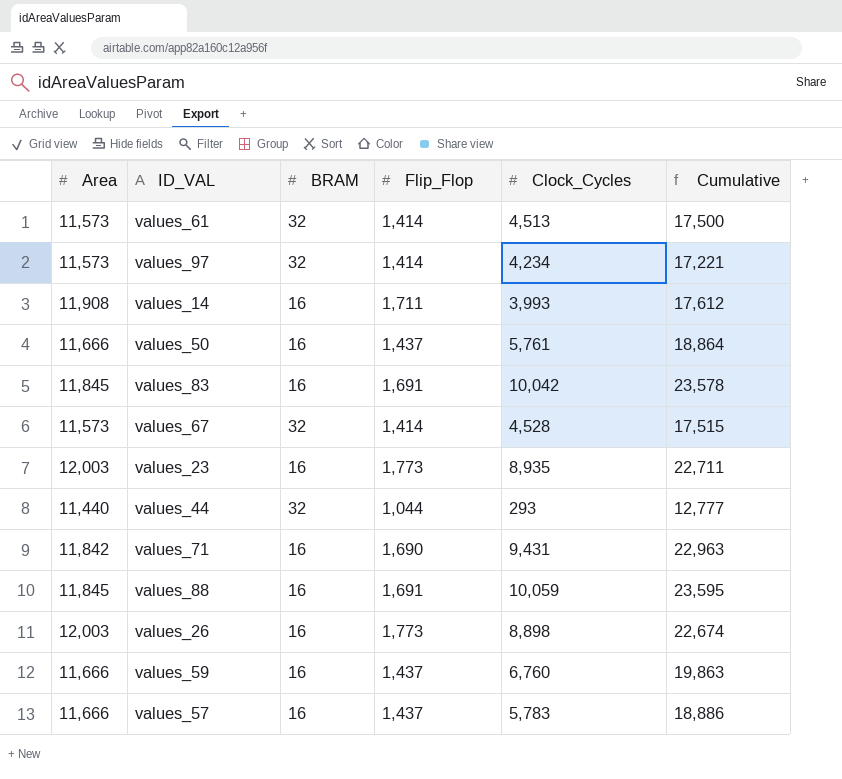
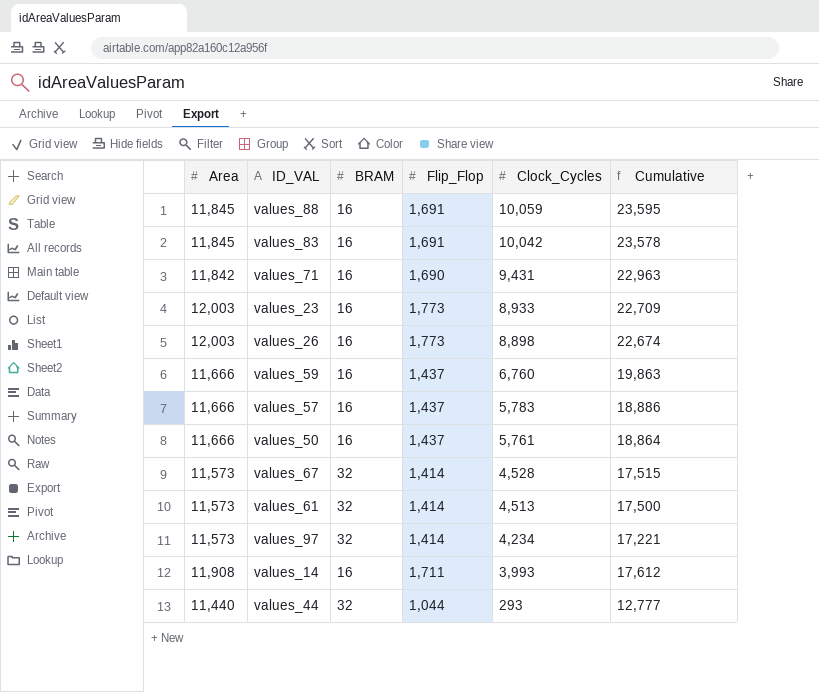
row order: none -> Clock_Cycles descending
values_23 | Clock_Cycles: 8,935 -> 8,933
values_23 | Cumulative: 22,711 -> 22,709

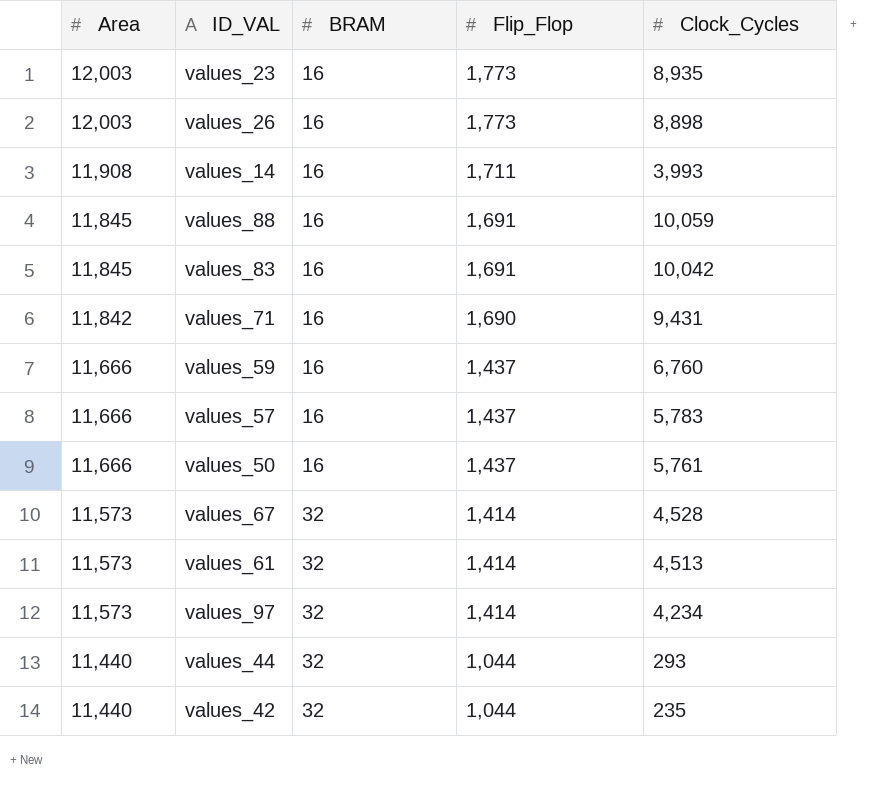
row order: Clock_Cycles descending -> Area descending
column Cumulative | formula: [Area] + [Flip_Flop] + [Clock_Cycles] -> none
values_23 | Clock_Cycles: 8,933 -> 8,935
row values_42: none -> 11,440 | 32 | 1,044 | 235

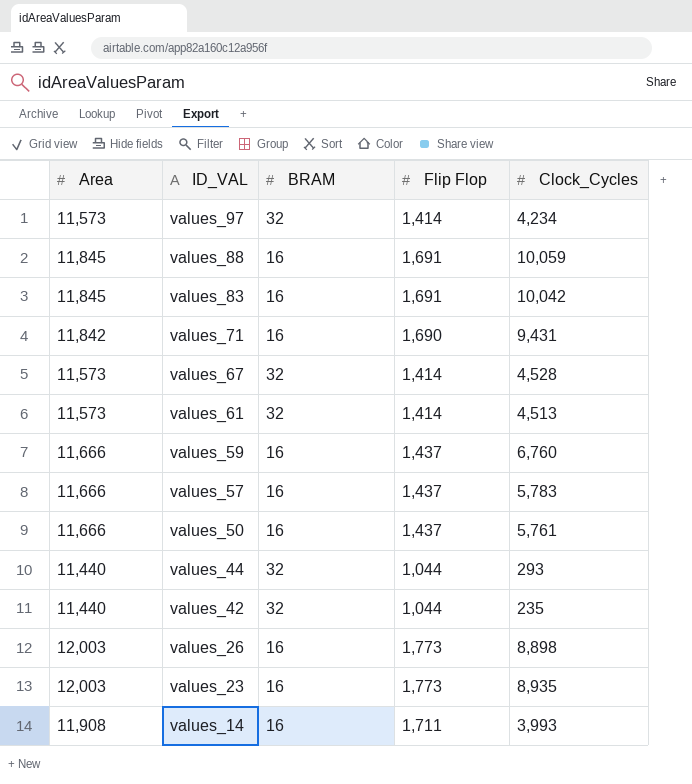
row order: Area descending -> ID_VAL descending
column name: Flip_Flop -> Flip Flop

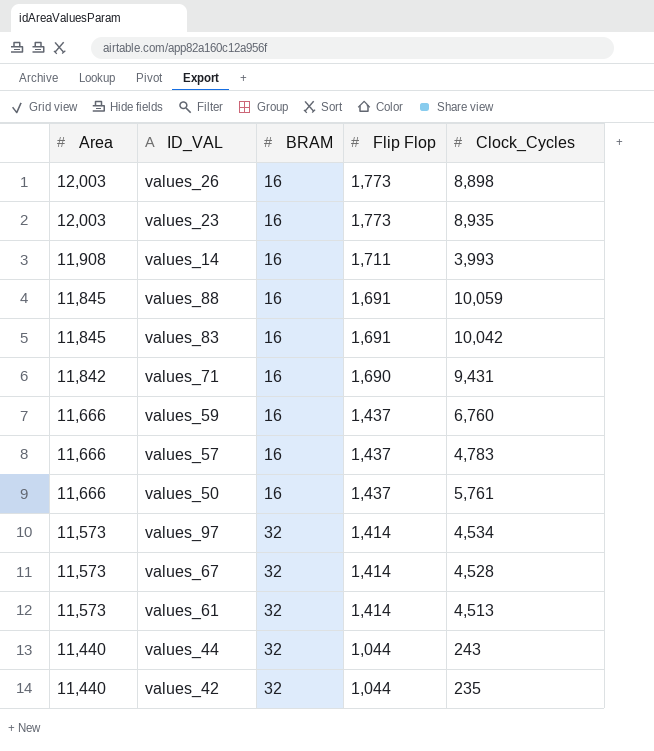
row order: ID_VAL descending -> Area descending
values_57 | Clock_Cycles: 5,783 -> 4,783
values_97 | Clock_Cycles: 4,234 -> 4,534
values_44 | Clock_Cycles: 293 -> 243

